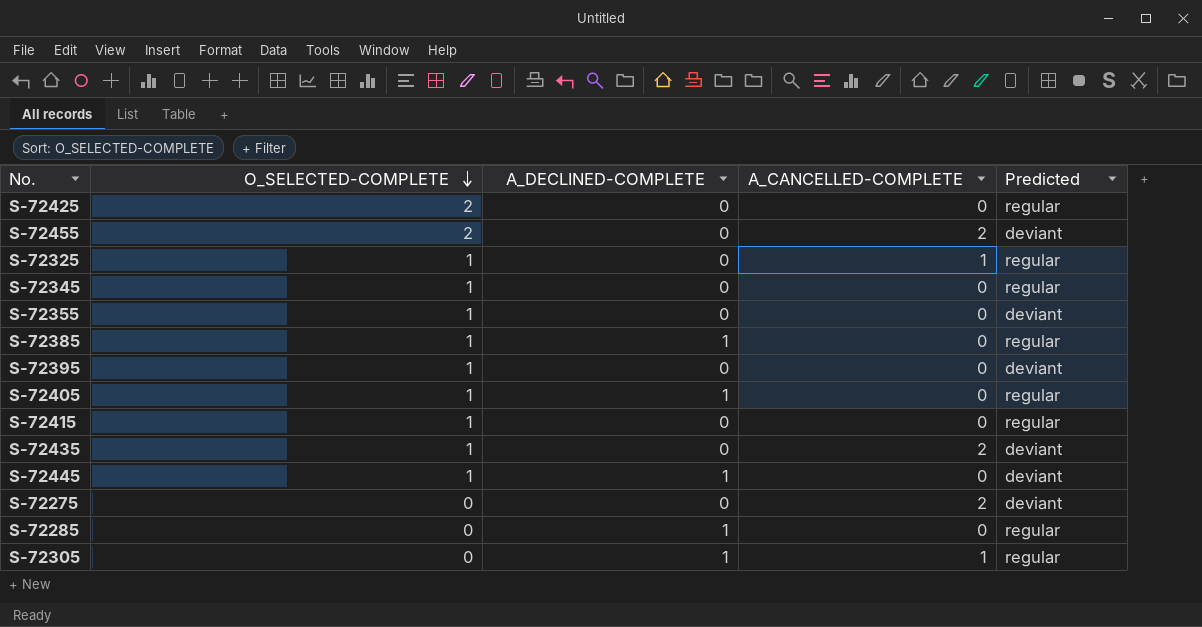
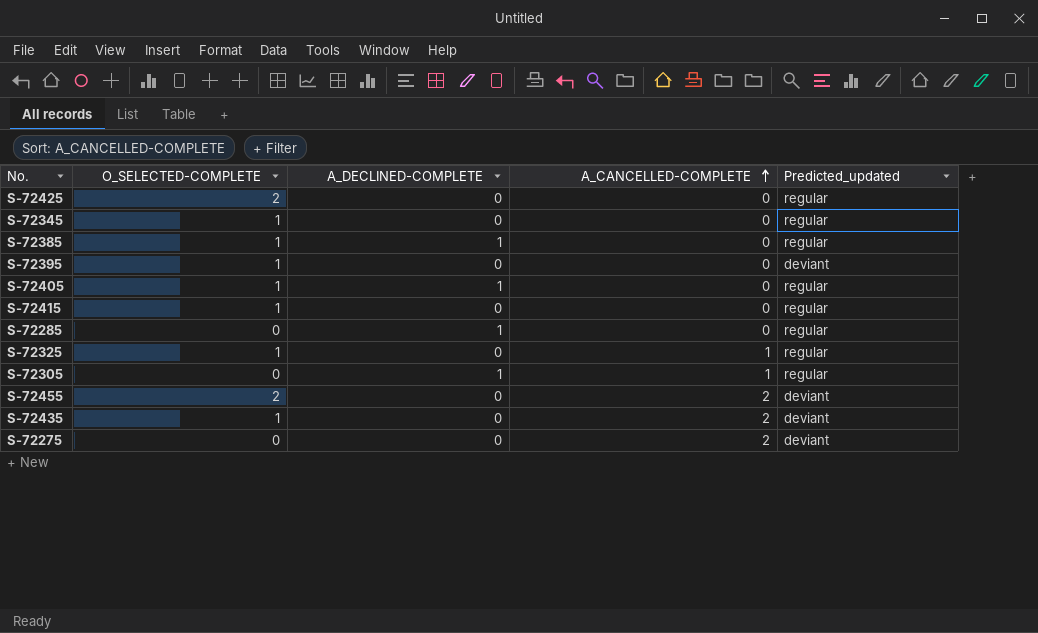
row order: O_SELECTED-COMPLETE descending -> A_CANCELLED-COMPLETE ascending
column name: Predicted -> Predicted_updated
row S-72355: 1 | 0 | 0 | deviant -> none
row S-72445: 1 | 1 | 0 | deviant -> none

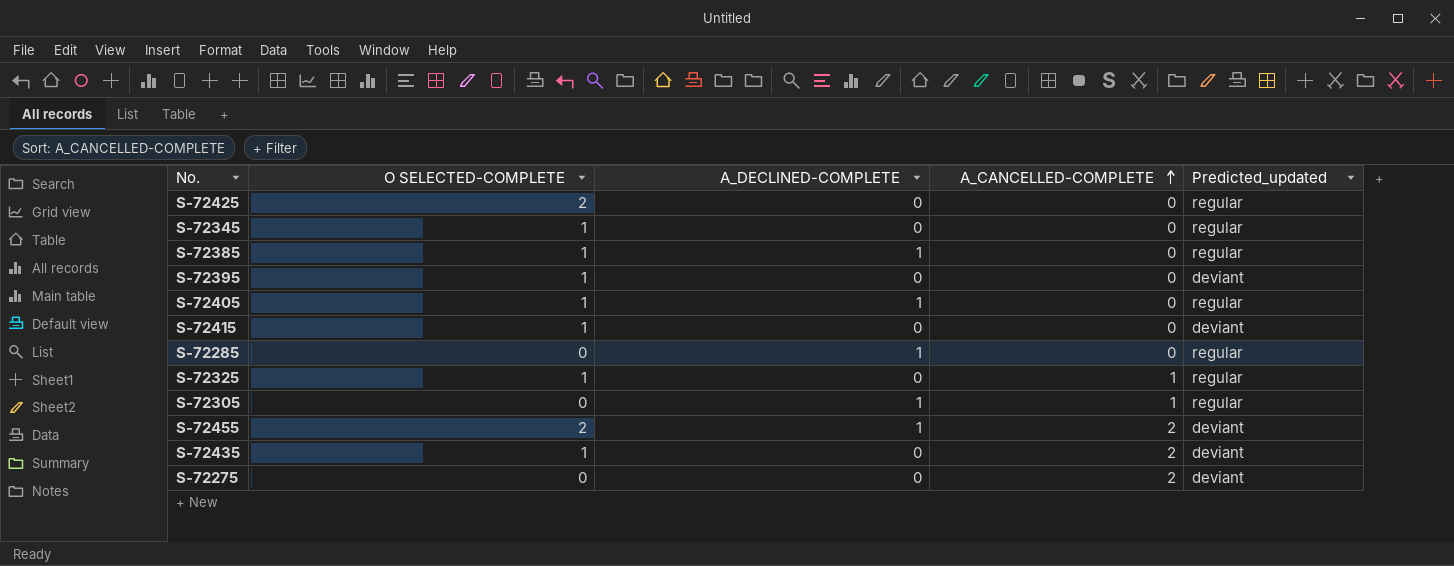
column name: O_SELECTED-COMPLETE -> O SELECTED-COMPLETE
S-72415 | Predicted_updated: regular -> deviant
S-72455 | A_DECLINED-COMPLETE: 0 -> 1

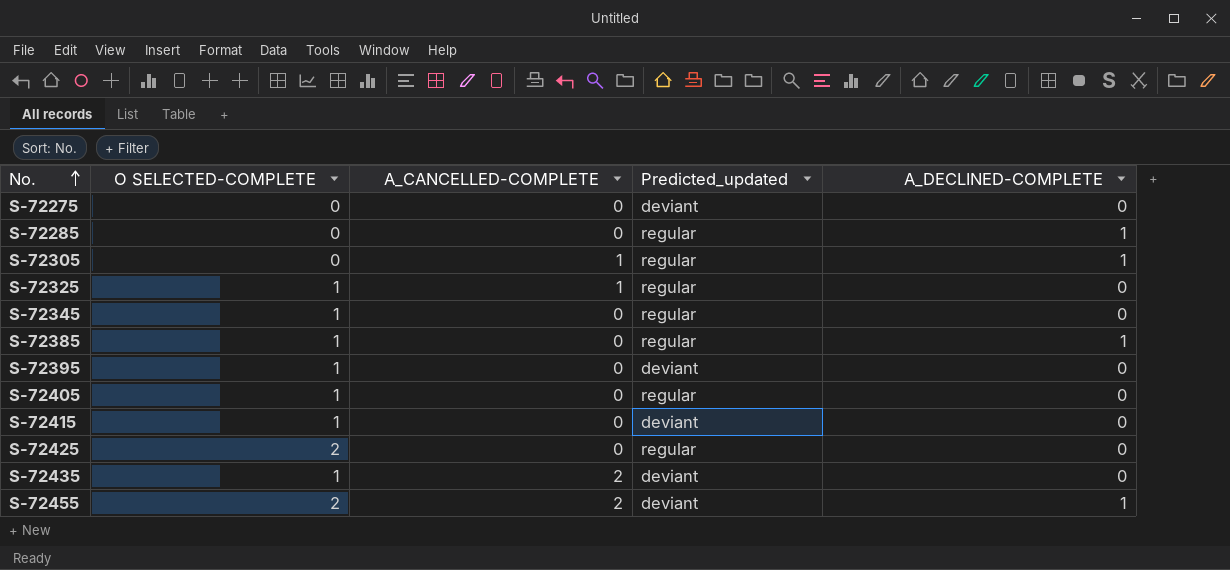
row order: A_CANCELLED-COMPLETE ascending -> No. ascending
column A_DECLINED-COMPLETE | position: 3 -> 5
S-72275 | A_CANCELLED-COMPLETE: 2 -> 0
S-72405 | A_DECLINED-COMPLETE: 1 -> 0

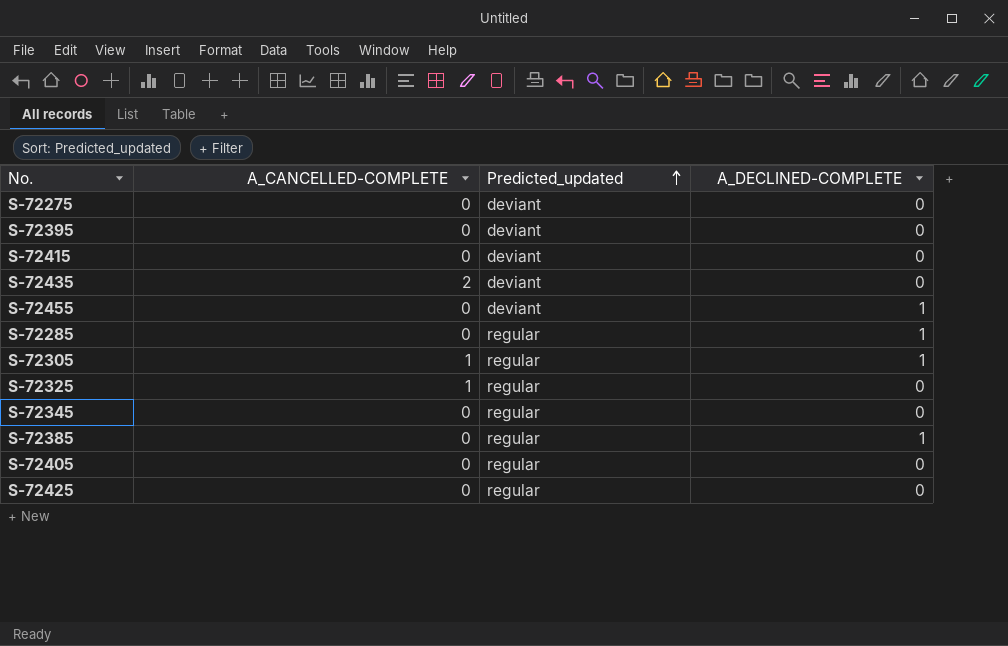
row order: No. ascending -> Predicted_updated ascending
column O SELECTED-COMPLETE | position: 2 -> none
S-72455 | A_CANCELLED-COMPLETE: 2 -> 0

